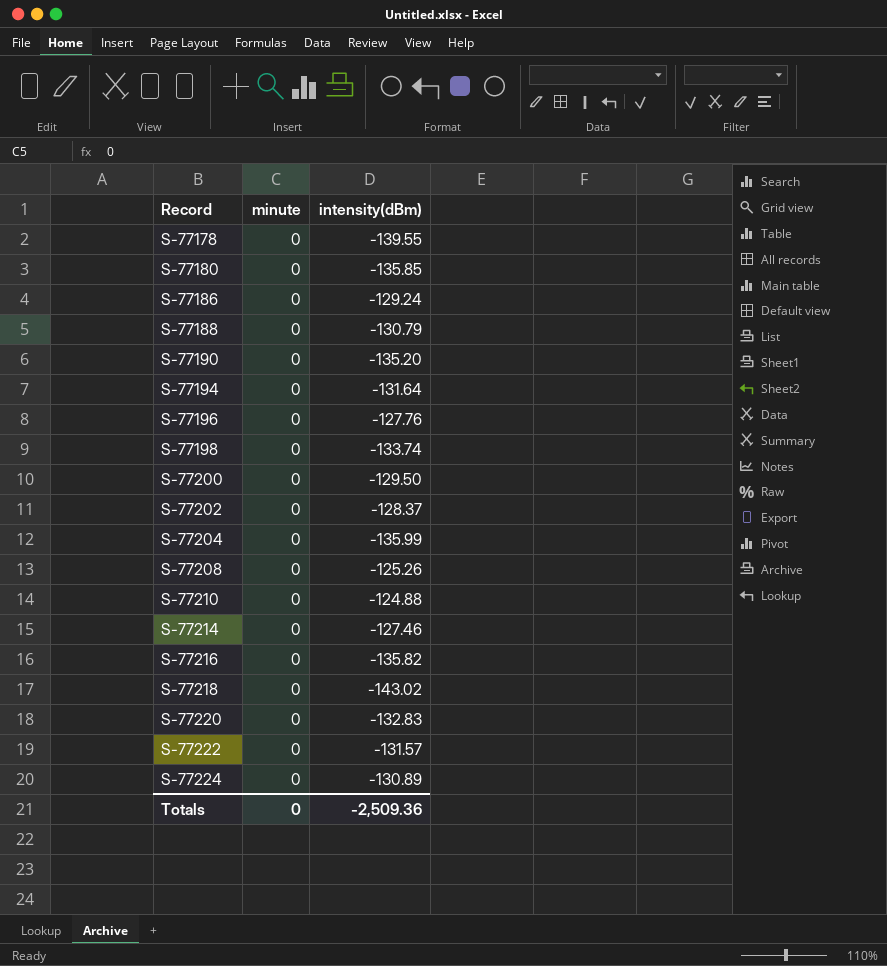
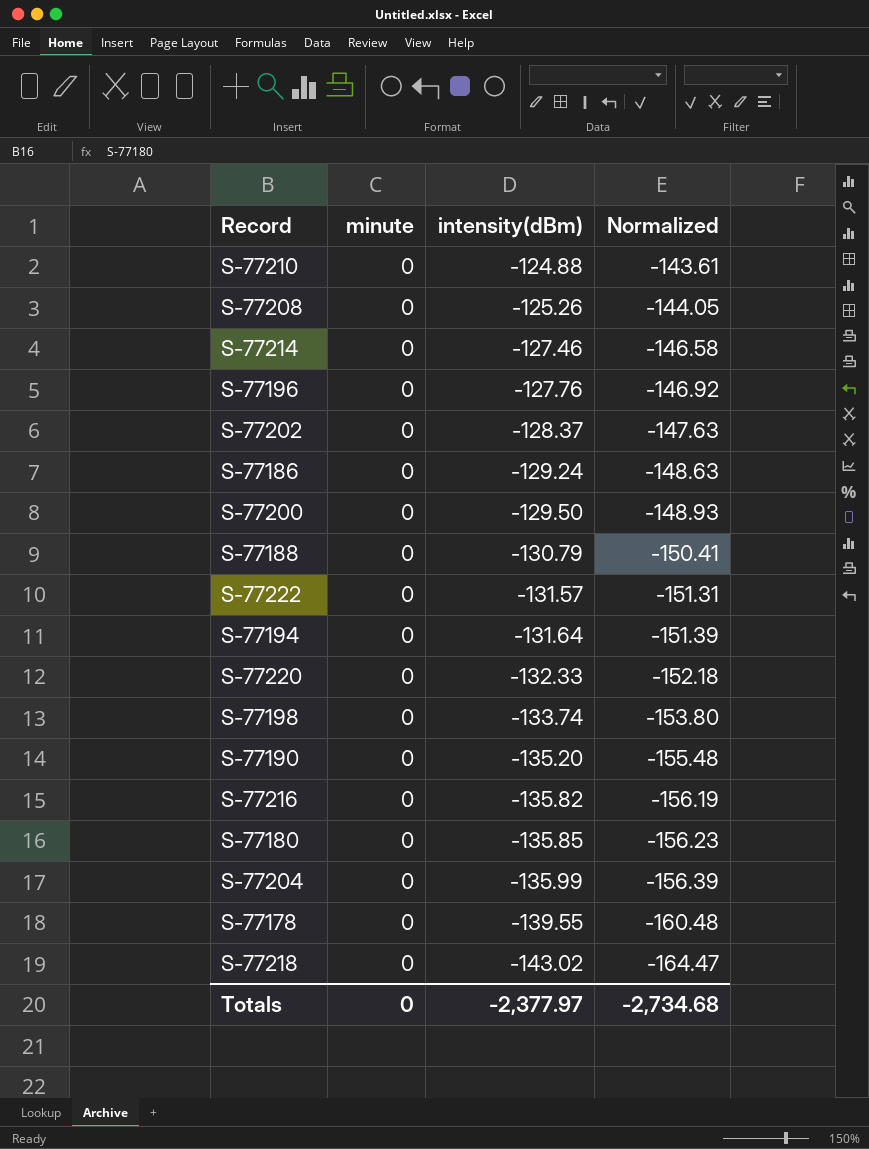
row order: Record ascending -> intensity(dBm) descending
column Normalized | formula: none -> [intensity(dBm)] * 1.15
row S-77224: 0 | -130.89 -> none
S-77220 | intensity(dBm): -132.83 -> -132.33
Totals | intensity(dBm): -2,509.36 -> -2,377.97

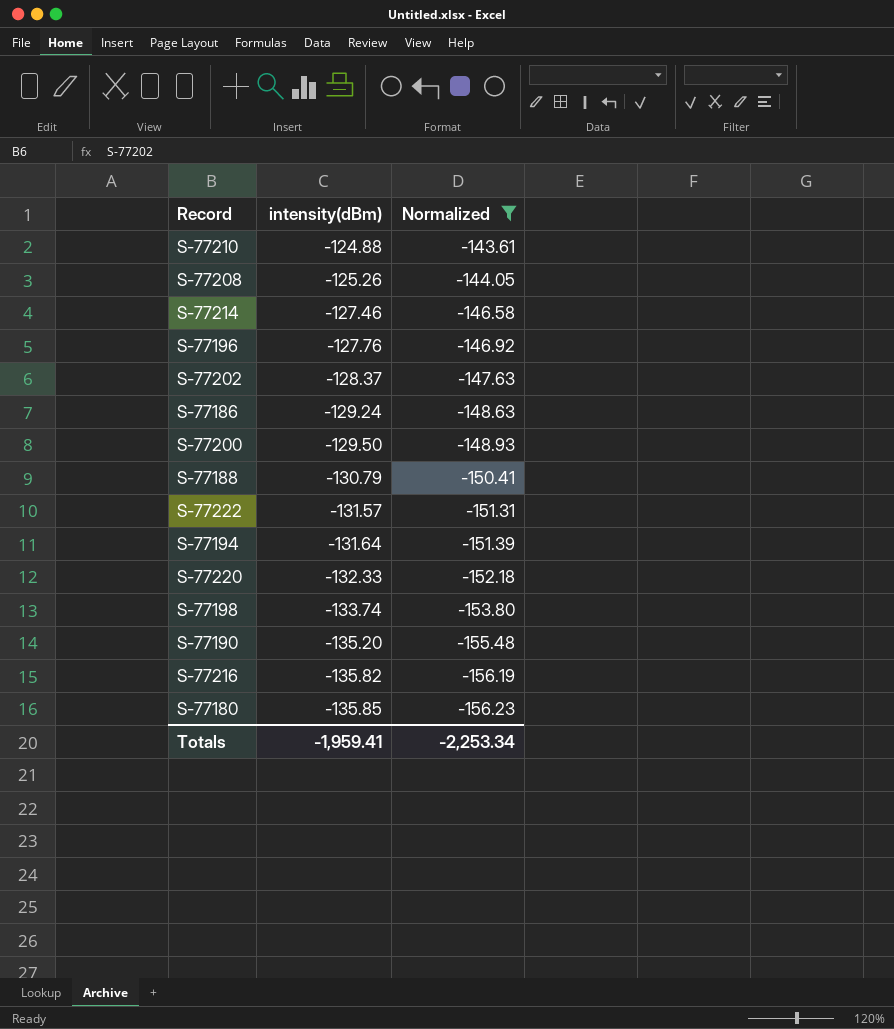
filter: none -> Normalized >= -156.23
column minute | position: 2 -> none
Totals | intensity(dBm): -2,377.97 -> -1,959.41
Totals | Normalized: -2,734.68 -> -2,253.34

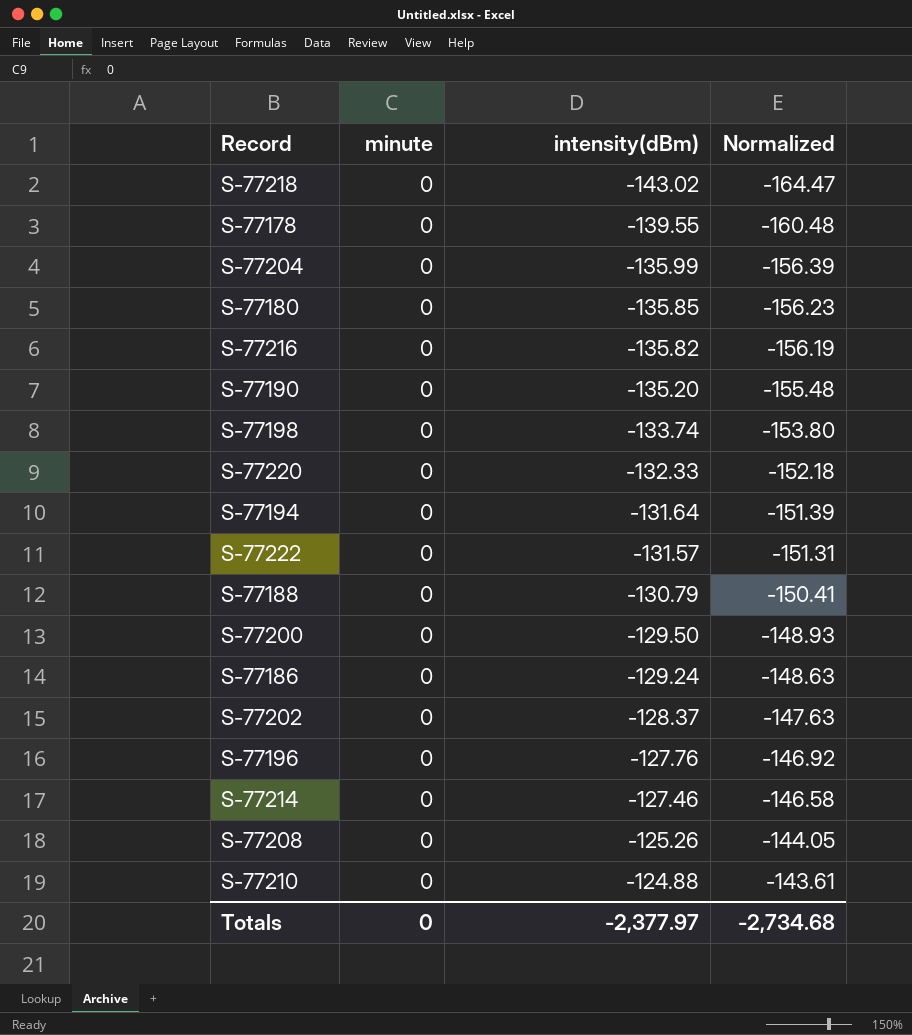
filter: Normalized >= -156.23 -> none
row order: intensity(dBm) descending -> intensity(dBm) ascending
column minute | position: none -> 2
Totals | intensity(dBm): -1,959.41 -> -2,377.97
Totals | Normalized: -2,253.34 -> -2,734.68

